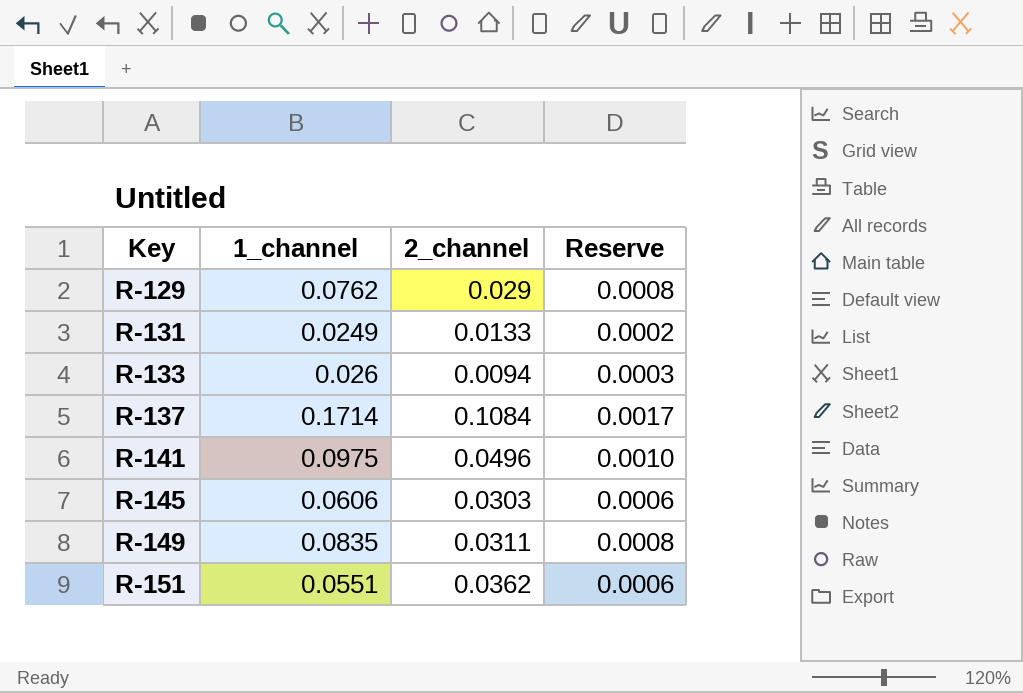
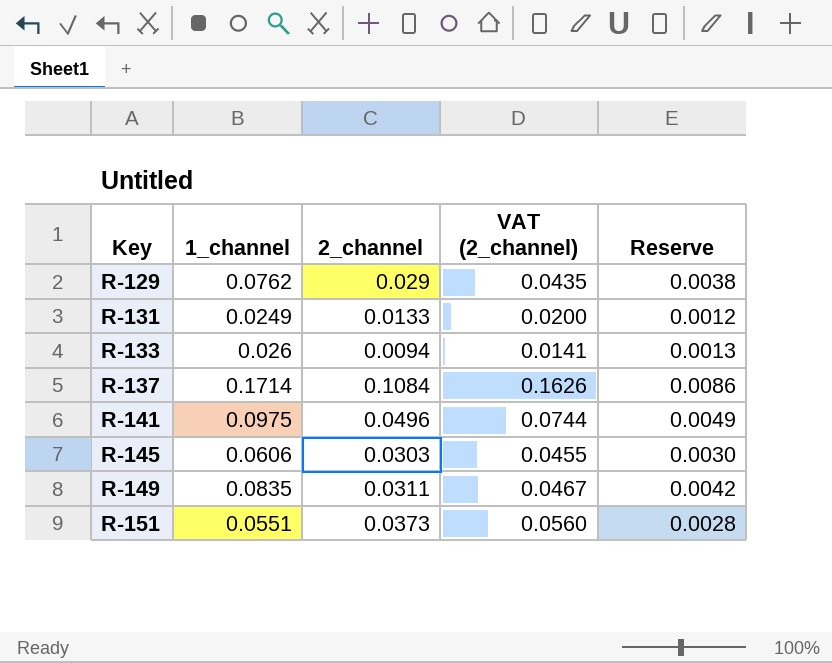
column VAT (2_channel) | formula: none -> [2_channel] * 1.5
column Reserve | formula: [1_channel] * 0.01 -> [1_channel] * 0.05
R-151 | 2_channel: 0.0362 -> 0.0373

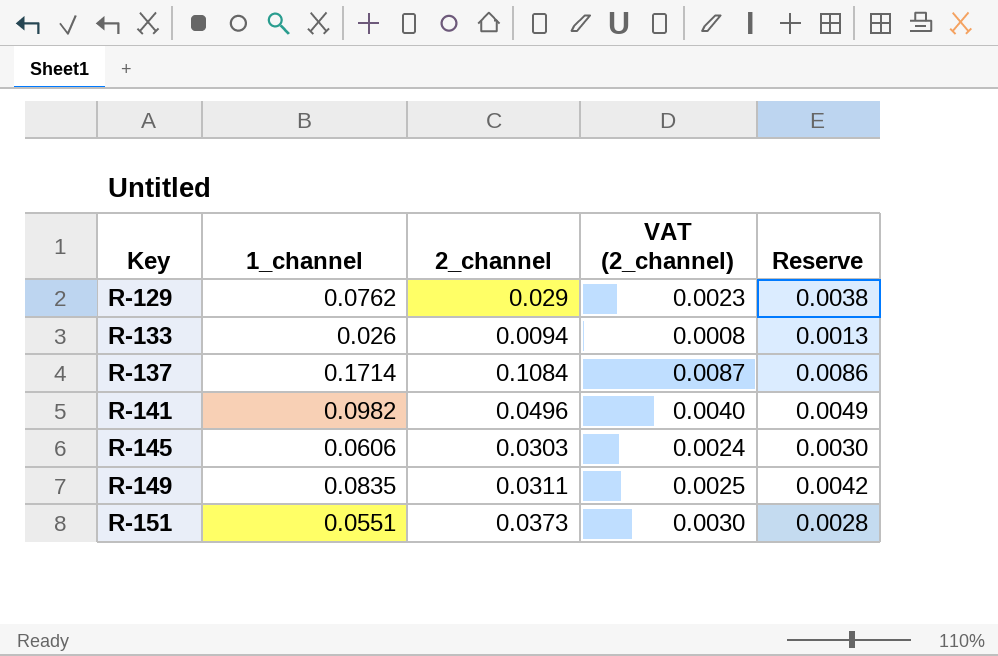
column VAT (2_channel) | formula: [2_channel] * 1.5 -> [2_channel] * 0.08
row R-131: 0.0249 | 0.0133 | 0.0200 | 0.0012 -> none
R-141 | 1_channel: 0.0975 -> 0.0982

